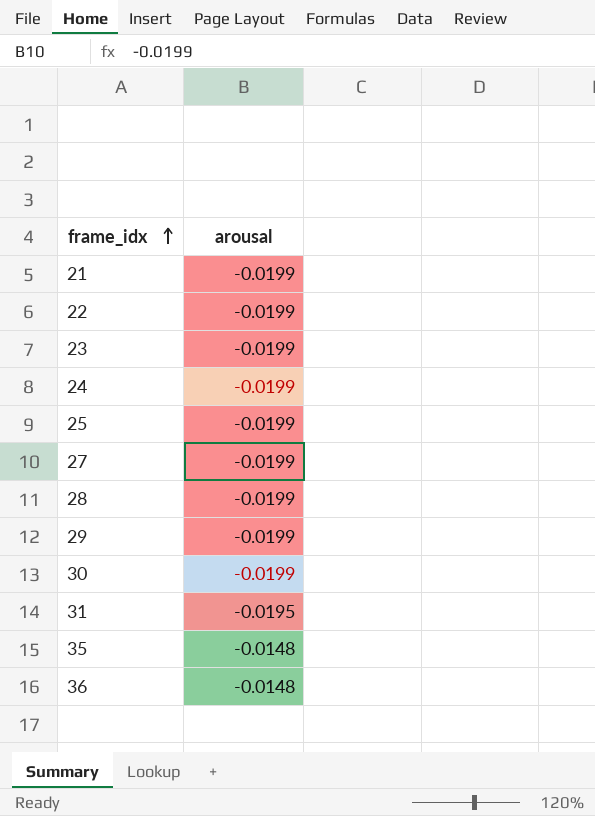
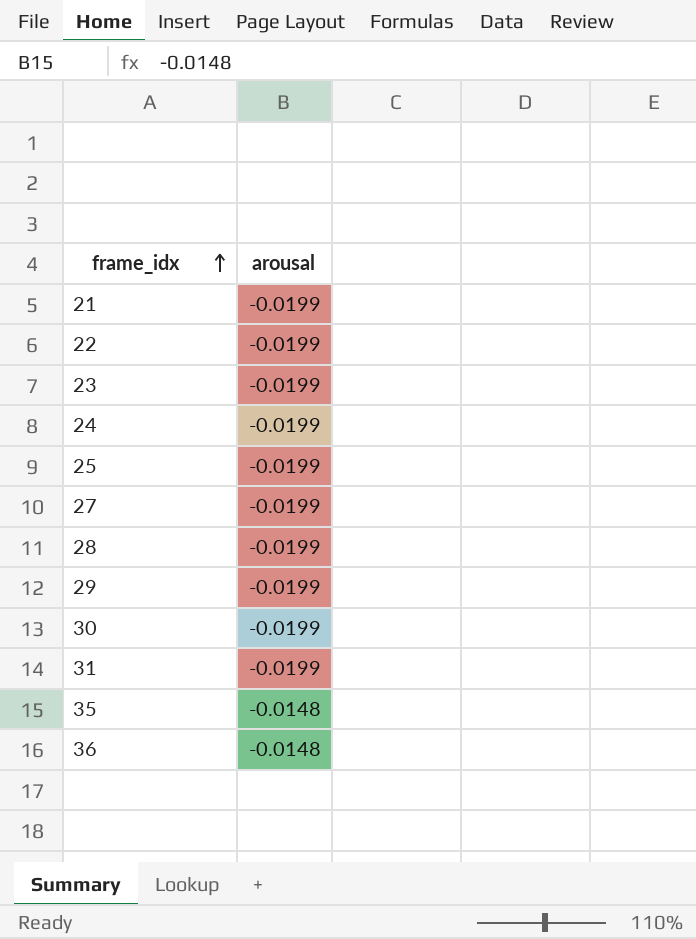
31 | arousal: -0.0195 -> -0.0199

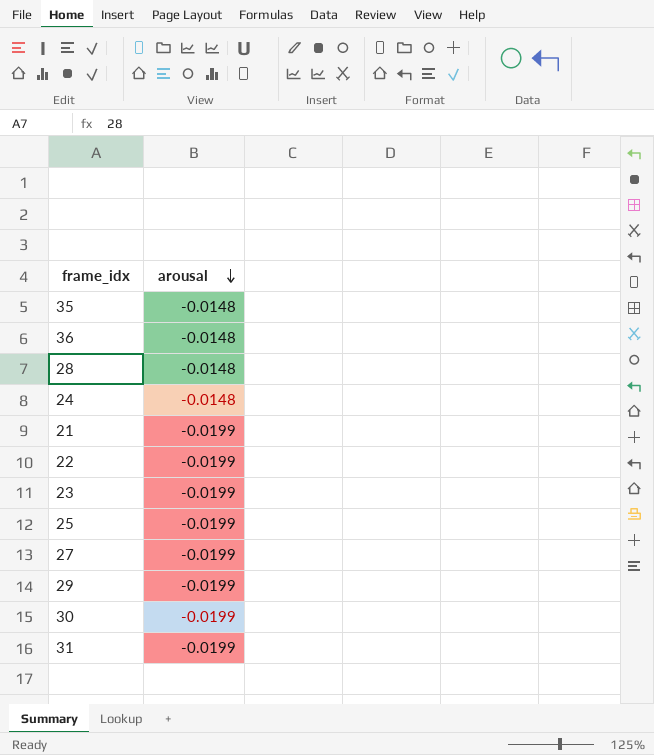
row order: frame_idx ascending -> arousal descending
28 | arousal: -0.0199 -> -0.0148
24 | arousal: -0.0199 -> -0.0148

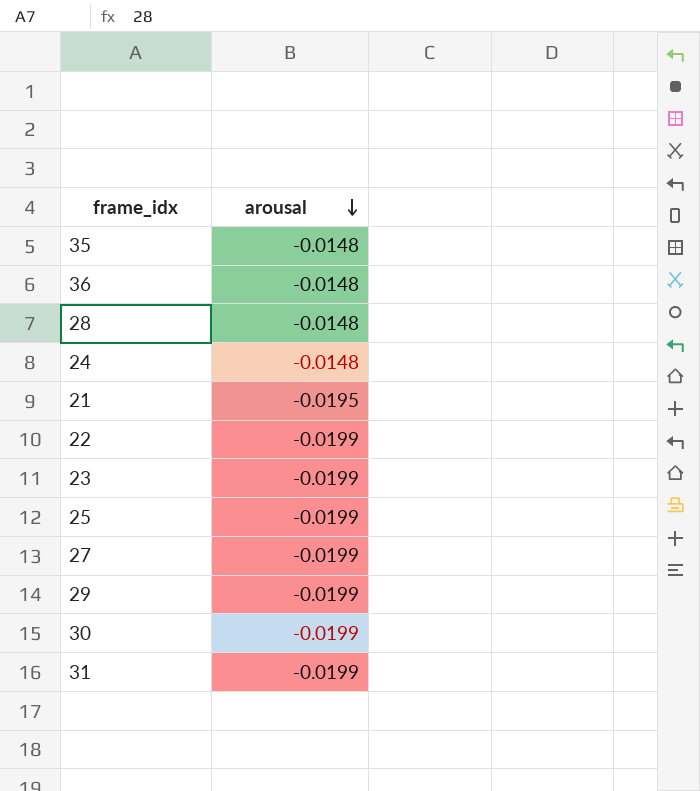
21 | arousal: -0.0199 -> -0.0195

